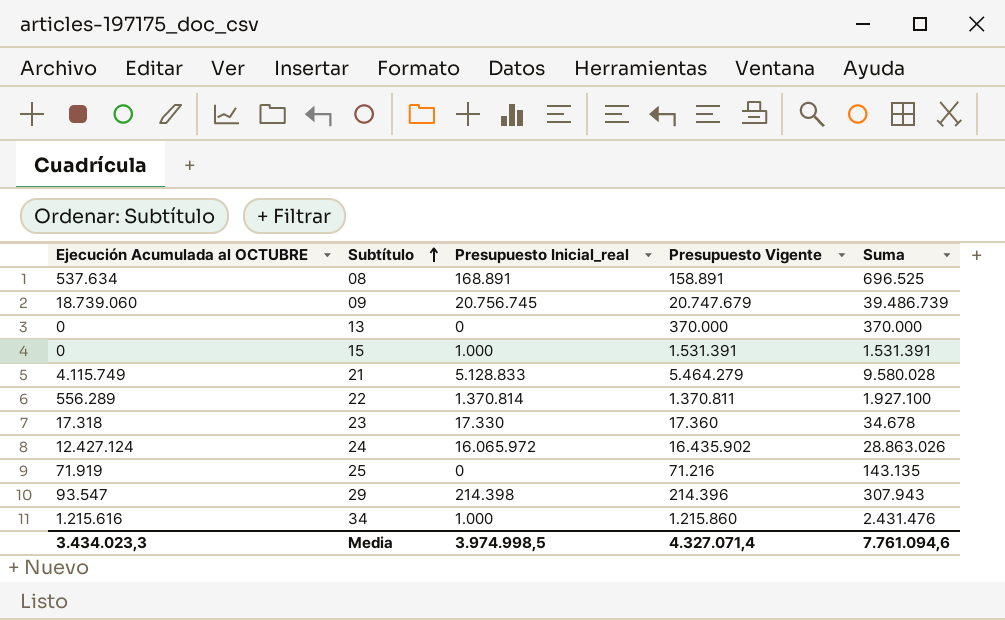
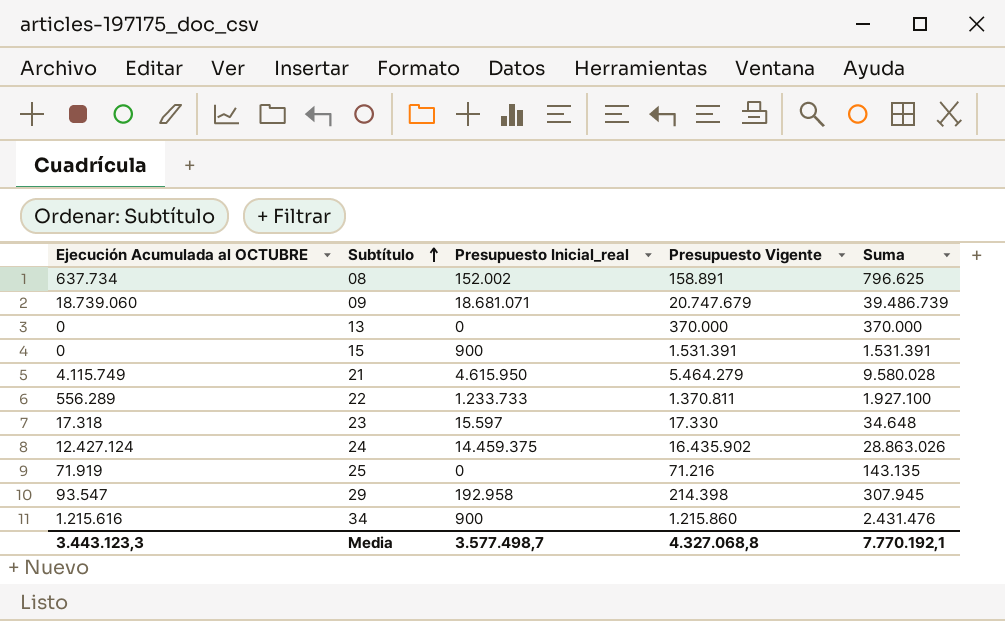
08 | Ejecución Acumulada al OCTUBRE: 537.634 -> 637.734
08 | Presupuesto Inicial_real: 168.891 -> 152.002
08 | Suma: 696.525 -> 796.625
09 | Presupuesto Inicial_real: 20.756.745 -> 18.681.071
15 | Presupuesto Inicial_real: 1.000 -> 900
21 | Presupuesto Inicial_real: 5.128.833 -> 4.615.950
22 | Presupuesto Inicial_real: 1.370.814 -> 1.233.733
23 | Presupuesto Inicial_real: 17.330 -> 15.597
23 | Presupuesto Vigente: 17.360 -> 17.330
23 | Suma: 34.678 -> 34.648
24 | Presupuesto Inicial_real: 16.065.972 -> 14.459.375
29 | Presupuesto Inicial_real: 214.398 -> 192.958
29 | Presupuesto Vigente: 214.396 -> 214.398
29 | Suma: 307.943 -> 307.945
34 | Presupuesto Inicial_real: 1.000 -> 900
Media | Ejecución Acumulada al OCTUBRE: 3.434.023,3 -> 3.443.123,3
Media | Presupuesto Inicial_real: 3.974.998,5 -> 3.577.498,7
Media | Presupuesto Vigente: 4.327.071,4 -> 4.327.068,8
Media | Suma: 7.761.094,6 -> 7.770.192,1

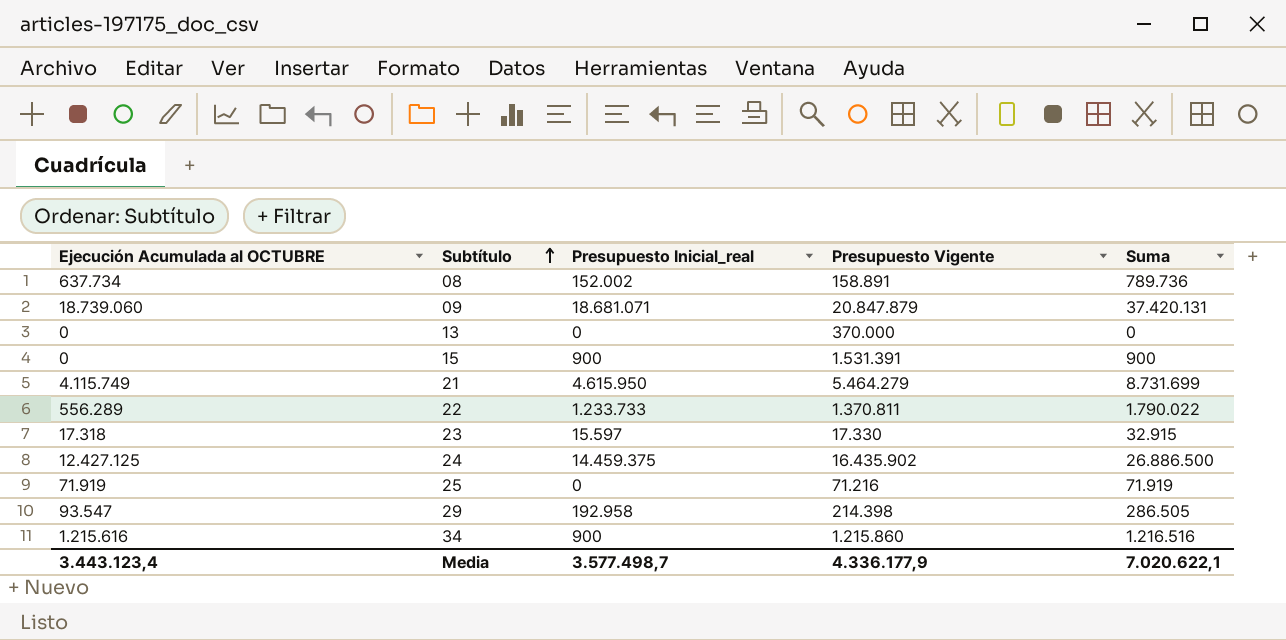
column Suma | formula: [Ejecución Acumulada al OCTUBRE] + [Presupuesto Vigente] -> [Ejecución Acumulada al OCTUBRE] + [Presupuesto Inicial_real]
09 | Presupuesto Vigente: 20.747.679 -> 20.847.879
24 | Ejecución Acumulada al OCTUBRE: 12.427.124 -> 12.427.125
Media | Ejecución Acumulada al OCTUBRE: 3.443.123,3 -> 3.443.123,4
Media | Presupuesto Vigente: 4.327.068,8 -> 4.336.177,9
Media | Suma: 7.770.192,1 -> 7.020.622,1

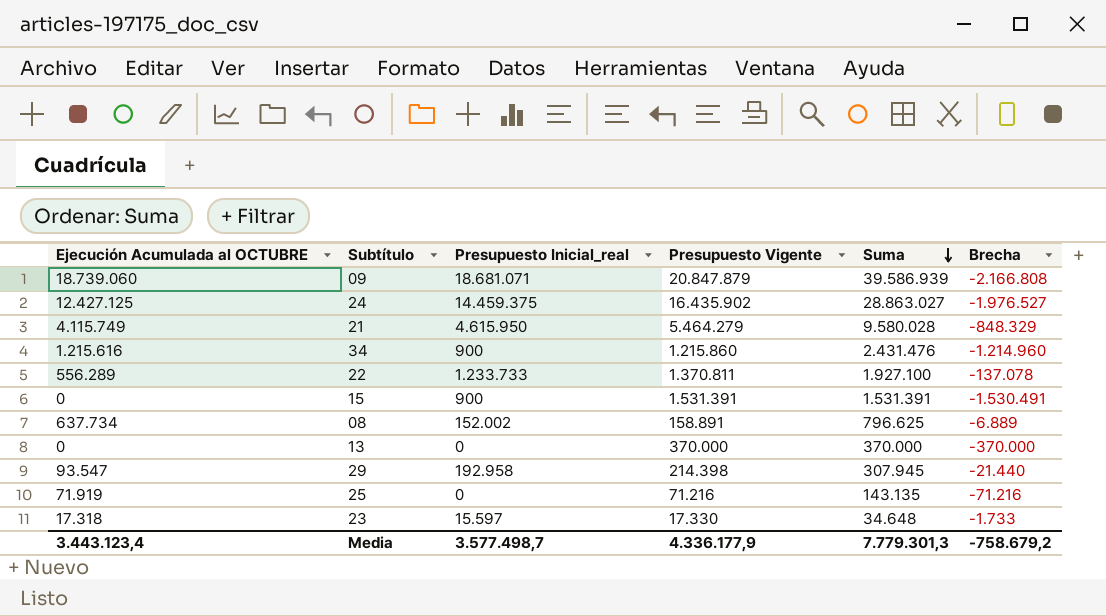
row order: Subtítulo ascending -> Suma descending
column Suma | formula: [Ejecución Acumulada al OCTUBRE] + [Presupuesto Inicial_real] -> [Ejecución Acumulada al OCTUBRE] + [Presupuesto Vigente]
column Brecha | formula: none -> [Presupuesto Inicial_real] - [Presupuesto Vigente]
Media | Suma: 7.020.622,1 -> 7.779.301,3

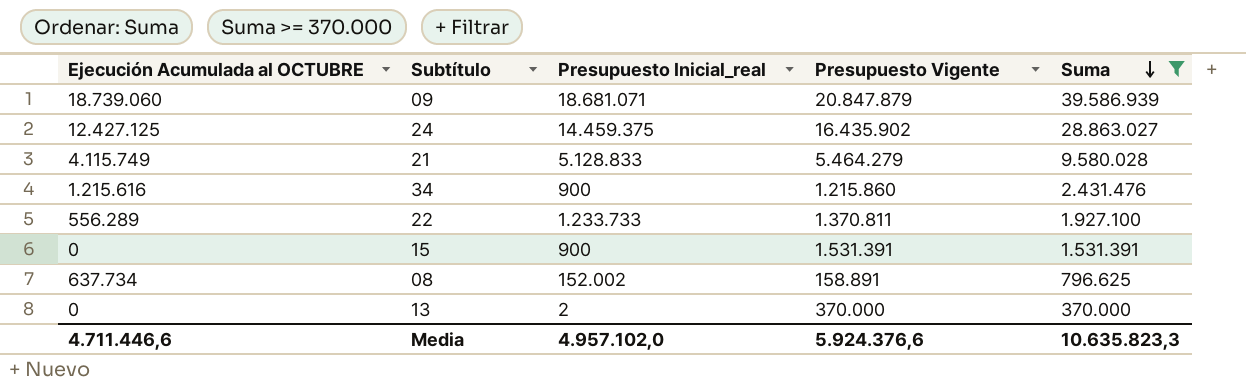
filter: none -> Suma >= 370.000
column Brecha | formula: [Presupuesto Inicial_real] - [Presupuesto Vigente] -> none
21 | Presupuesto Inicial_real: 4.615.950 -> 5.128.833
13 | Presupuesto Inicial_real: 0 -> 2
Media | Ejecución Acumulada al OCTUBRE: 3.443.123,4 -> 4.711.446,6
Media | Presupuesto Inicial_real: 3.577.498,7 -> 4.957.102,0
Media | Presupuesto Vigente: 4.336.177,9 -> 5.924.376,6
Media | Suma: 7.779.301,3 -> 10.635.823,3

